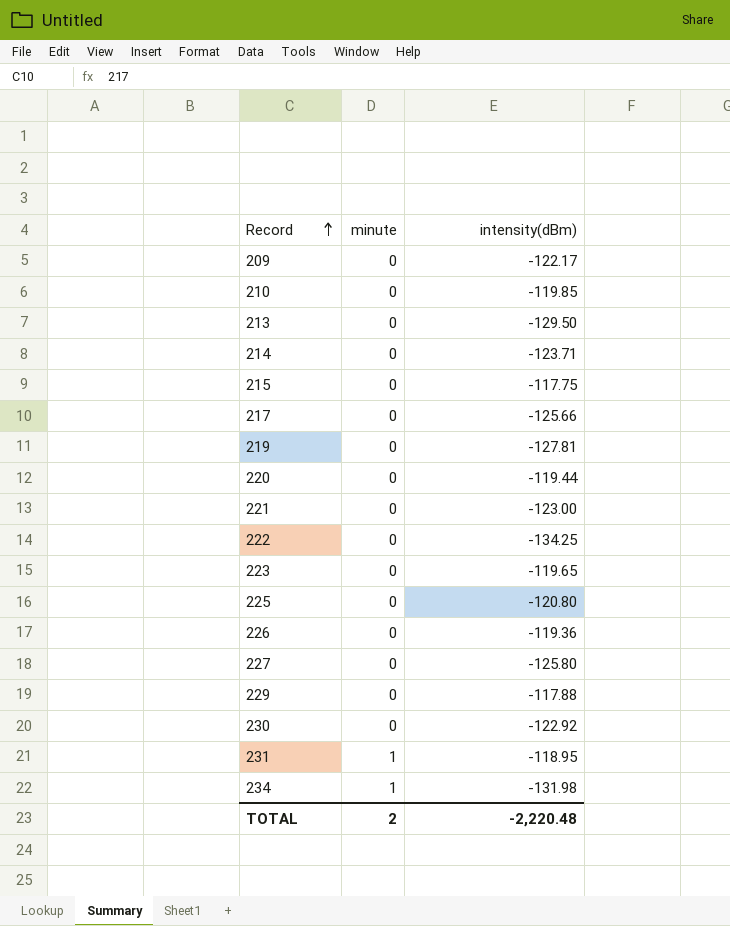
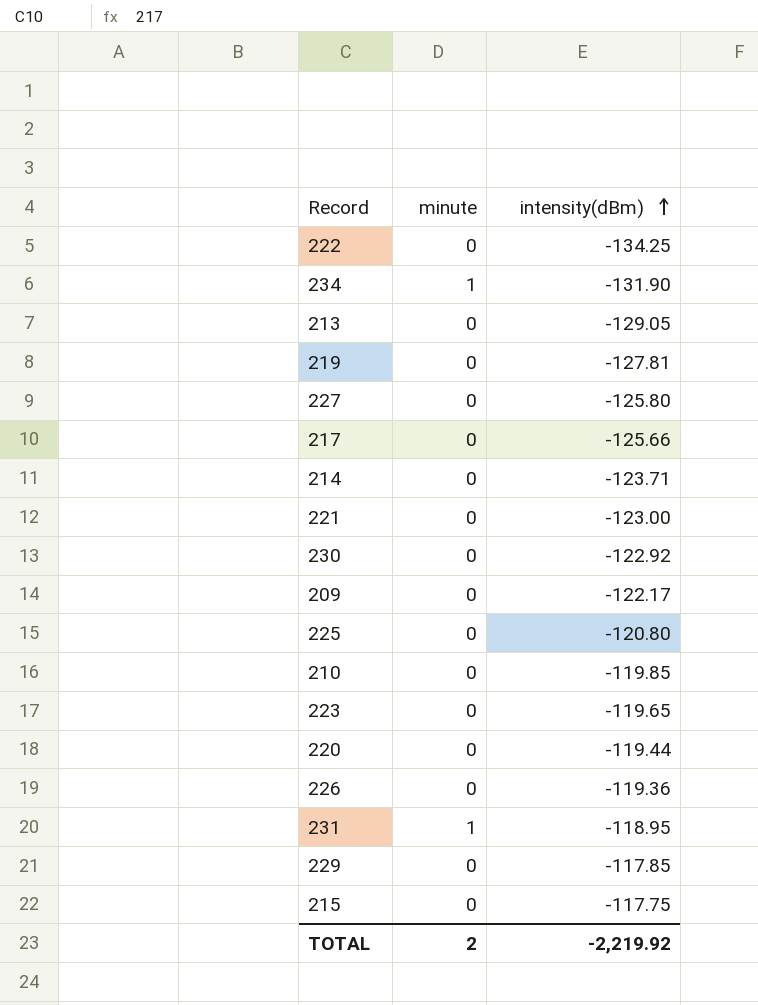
row order: Record ascending -> intensity(dBm) ascending
234 | intensity(dBm): -131.98 -> -131.90
213 | intensity(dBm): -129.50 -> -129.05
229 | intensity(dBm): -117.88 -> -117.85
TOTAL | intensity(dBm): -2,220.48 -> -2,219.92

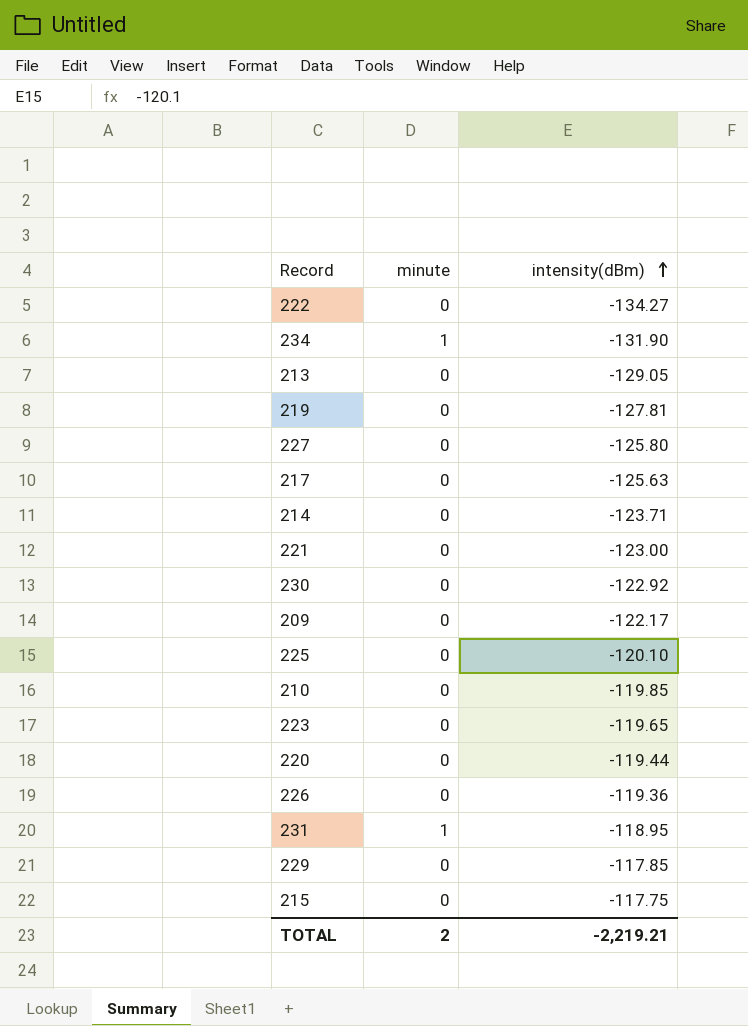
222 | intensity(dBm): -134.25 -> -134.27
217 | intensity(dBm): -125.66 -> -125.63
225 | intensity(dBm): -120.80 -> -120.10
TOTAL | intensity(dBm): -2,219.92 -> -2,219.21

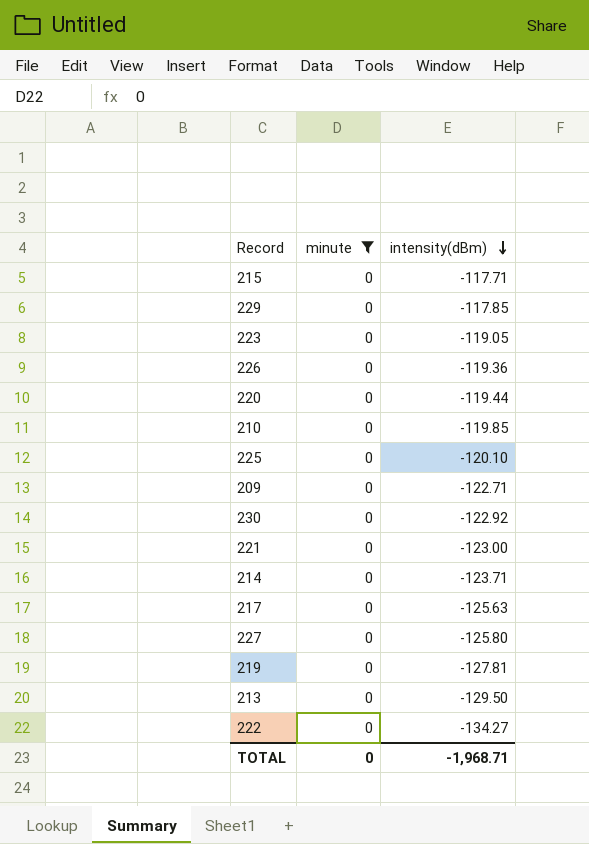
filter: none -> minute = 0
row order: intensity(dBm) ascending -> intensity(dBm) descending
215 | intensity(dBm): -117.75 -> -117.71
223 | intensity(dBm): -119.65 -> -119.05
209 | intensity(dBm): -122.17 -> -122.71
213 | intensity(dBm): -129.05 -> -129.50
TOTAL | minute: 2 -> 0
TOTAL | intensity(dBm): -2,219.21 -> -1,968.71

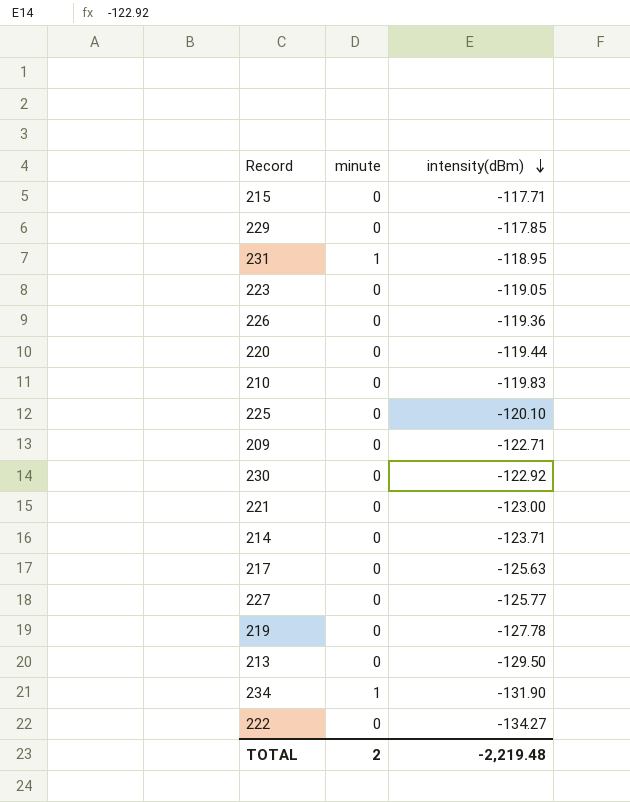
filter: minute = 0 -> none
210 | intensity(dBm): -119.85 -> -119.83
227 | intensity(dBm): -125.80 -> -125.77
219 | intensity(dBm): -127.81 -> -127.78
TOTAL | minute: 0 -> 2
TOTAL | intensity(dBm): -1,968.71 -> -2,219.48

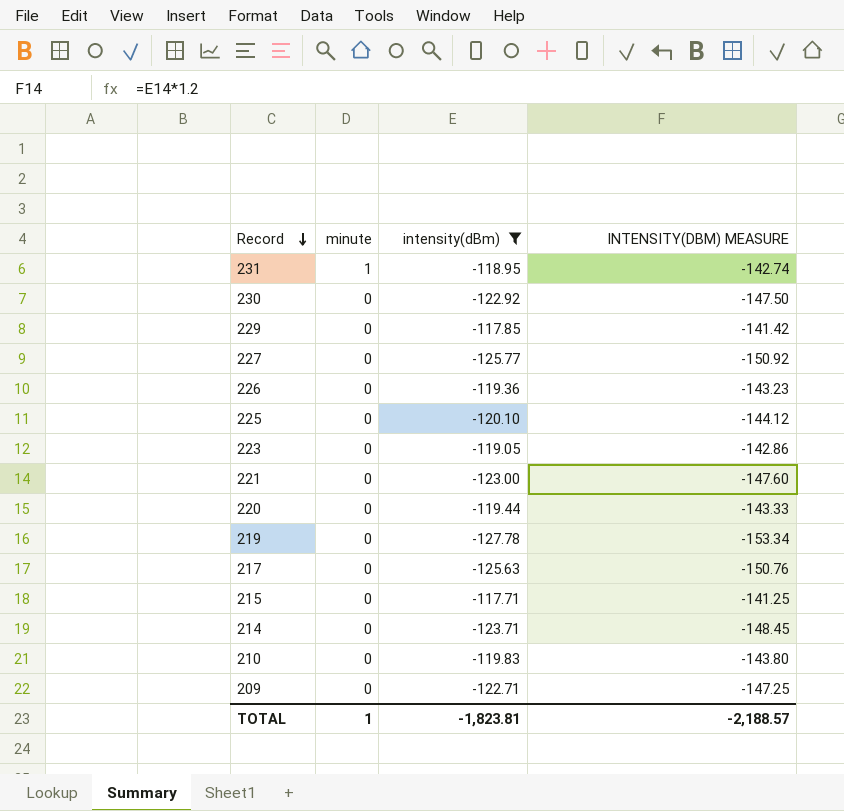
filter: none -> intensity(dBm) >= -127.78
row order: intensity(dBm) descending -> Record descending
column INTENSITY(DBM) MEASURE | formula: none -> [intensity(dBm)] * 1.2
TOTAL | minute: 2 -> 1
TOTAL | intensity(dBm): -2,219.48 -> -1,823.81

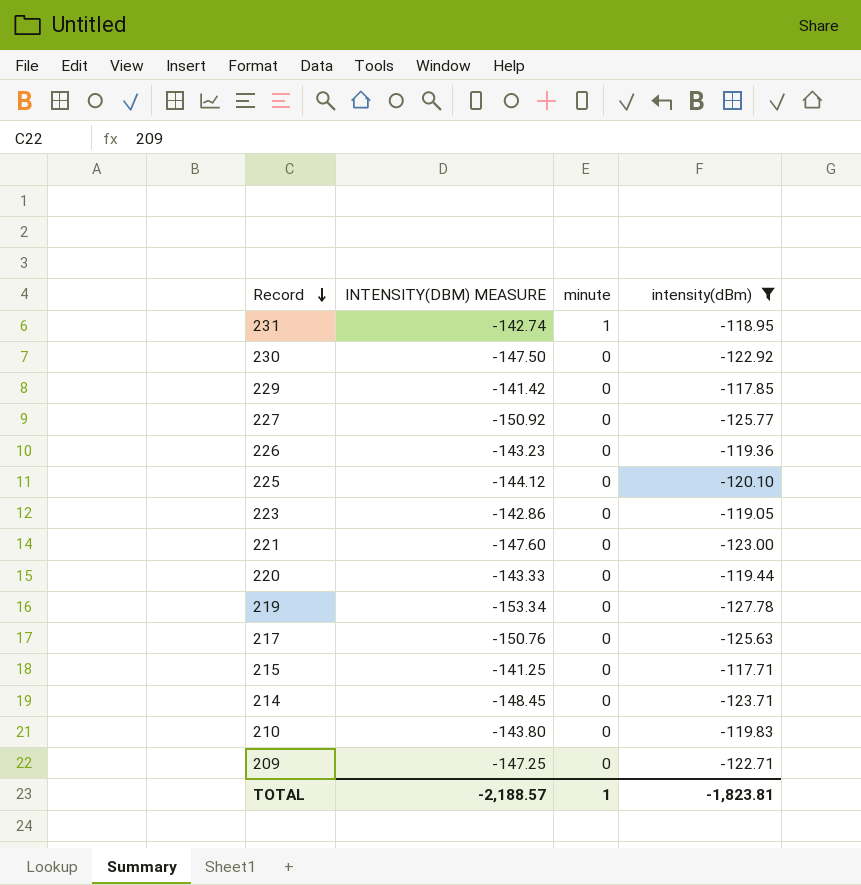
column INTENSITY(DBM) MEASURE | position: 4 -> 2

